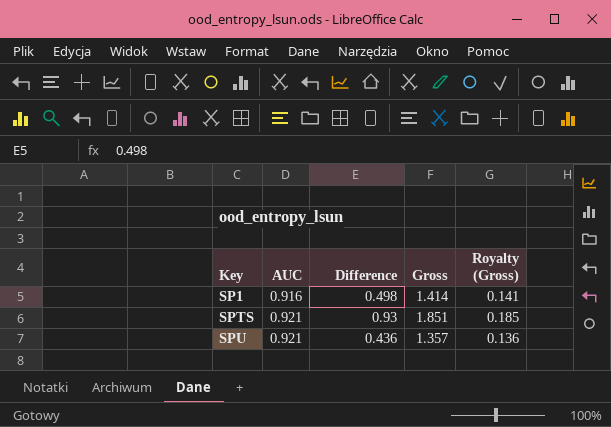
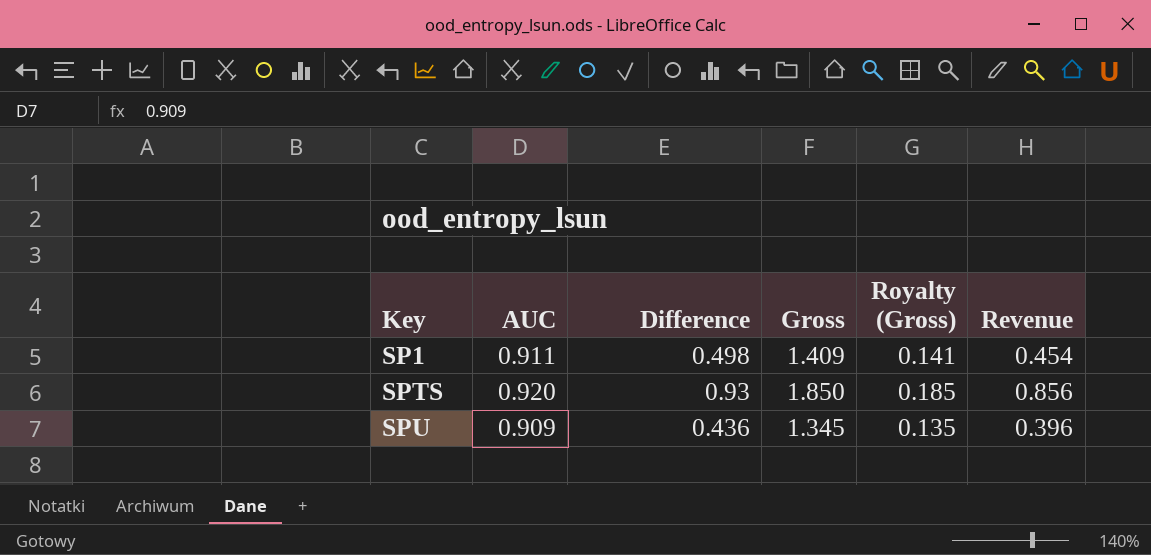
column Revenue | formula: none -> [AUC] * [Difference]
SP1 | AUC: 0.916 -> 0.911
SP1 | Gross: 1.414 -> 1.409
SPTS | AUC: 0.921 -> 0.920
SPTS | Gross: 1.851 -> 1.850
SPU | AUC: 0.921 -> 0.909
SPU | Gross: 1.357 -> 1.345
SPU | Royalty (Gross): 0.136 -> 0.135

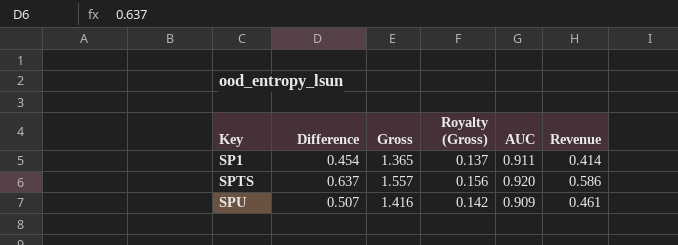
column AUC | position: 2 -> 5
SP1 | Difference: 0.498 -> 0.454
SP1 | Gross: 1.409 -> 1.365
SP1 | Royalty (Gross): 0.141 -> 0.137
SP1 | Revenue: 0.454 -> 0.414
SPTS | Difference: 0.93 -> 0.637
SPTS | Gross: 1.850 -> 1.557
SPTS | Royalty (Gross): 0.185 -> 0.156
SPTS | Revenue: 0.856 -> 0.586
SPU | Difference: 0.436 -> 0.507
SPU | Gross: 1.345 -> 1.416
SPU | Royalty (Gross): 0.135 -> 0.142
SPU | Revenue: 0.396 -> 0.461

